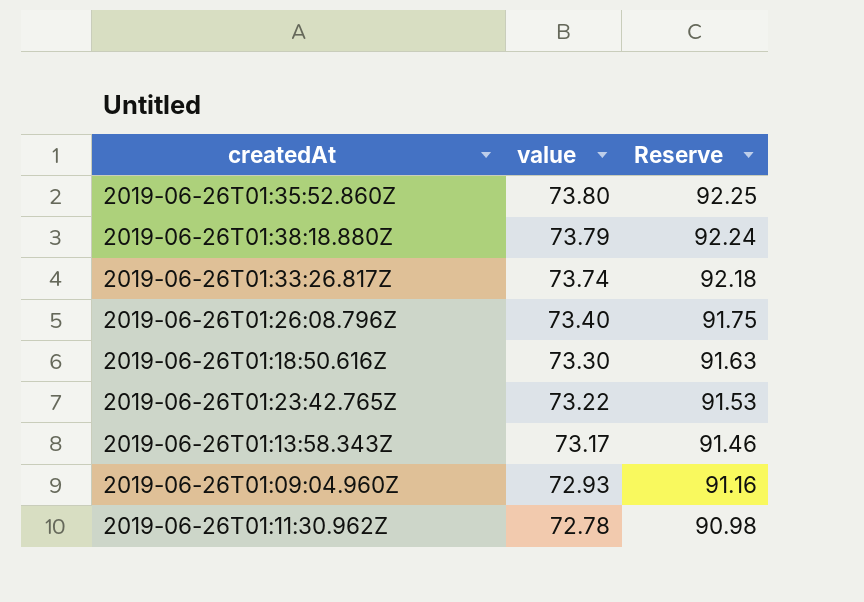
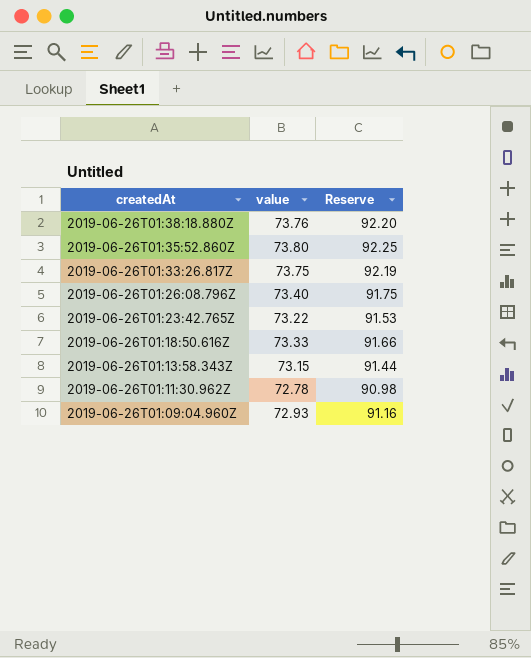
row order: value descending -> createdAt descending
2019-06-26T01:38:18.880Z | value: 73.79 -> 73.76
2019-06-26T01:38:18.880Z | Reserve: 92.24 -> 92.20
2019-06-26T01:33:26.817Z | value: 73.74 -> 73.75
2019-06-26T01:33:26.817Z | Reserve: 92.18 -> 92.19
2019-06-26T01:18:50.616Z | value: 73.30 -> 73.33
2019-06-26T01:18:50.616Z | Reserve: 91.63 -> 91.66
2019-06-26T01:13:58.343Z | value: 73.17 -> 73.15
2019-06-26T01:13:58.343Z | Reserve: 91.46 -> 91.44

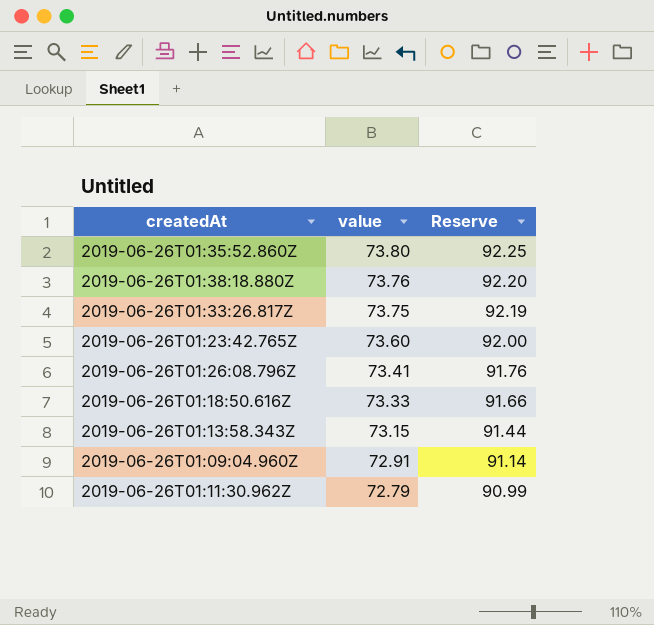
row order: createdAt descending -> value descending
2019-06-26T01:23:42.765Z | value: 73.22 -> 73.60
2019-06-26T01:23:42.765Z | Reserve: 91.53 -> 92.00
2019-06-26T01:26:08.796Z | value: 73.40 -> 73.41
2019-06-26T01:26:08.796Z | Reserve: 91.75 -> 91.76
2019-06-26T01:09:04.960Z | value: 72.93 -> 72.91
2019-06-26T01:09:04.960Z | Reserve: 91.16 -> 91.14
2019-06-26T01:11:30.962Z | value: 72.78 -> 72.79
2019-06-26T01:11:30.962Z | Reserve: 90.98 -> 90.99

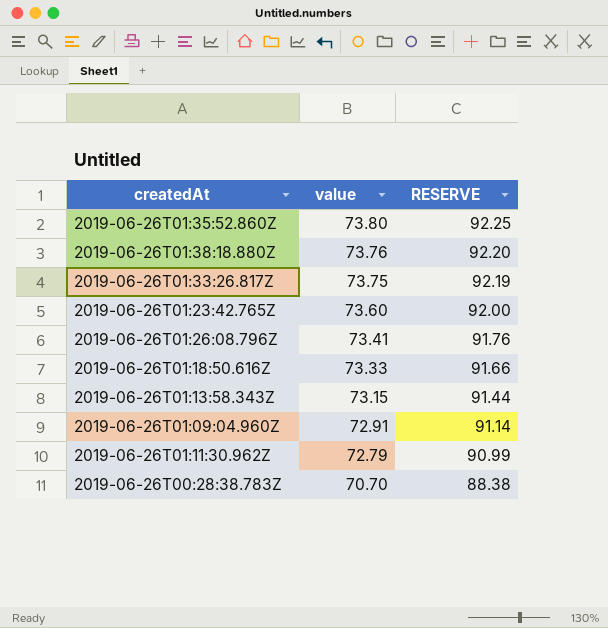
column name: Reserve -> RESERVE
row 2019-06-26T00:28:38.783Z: none -> 70.70 | 88.38

